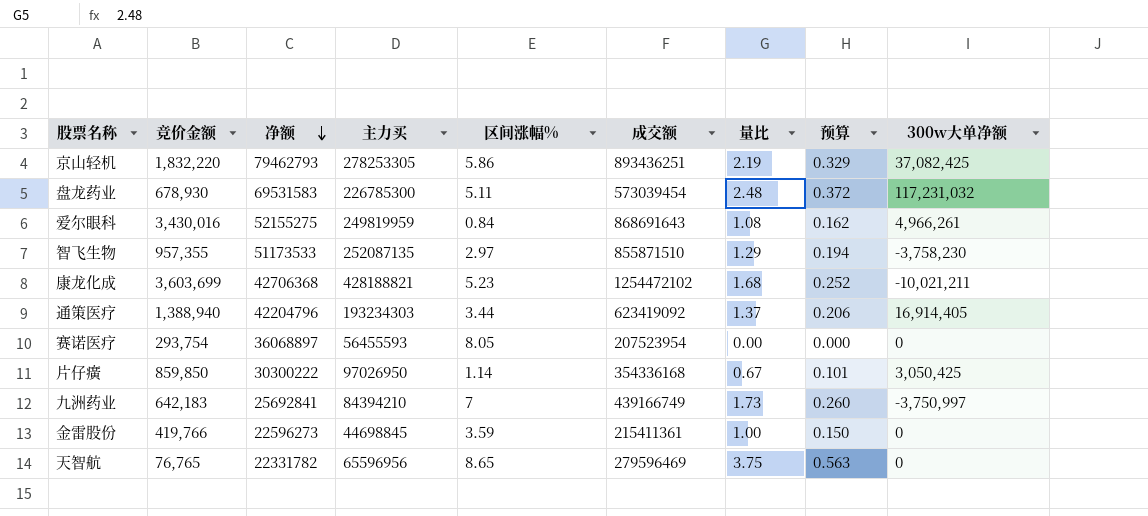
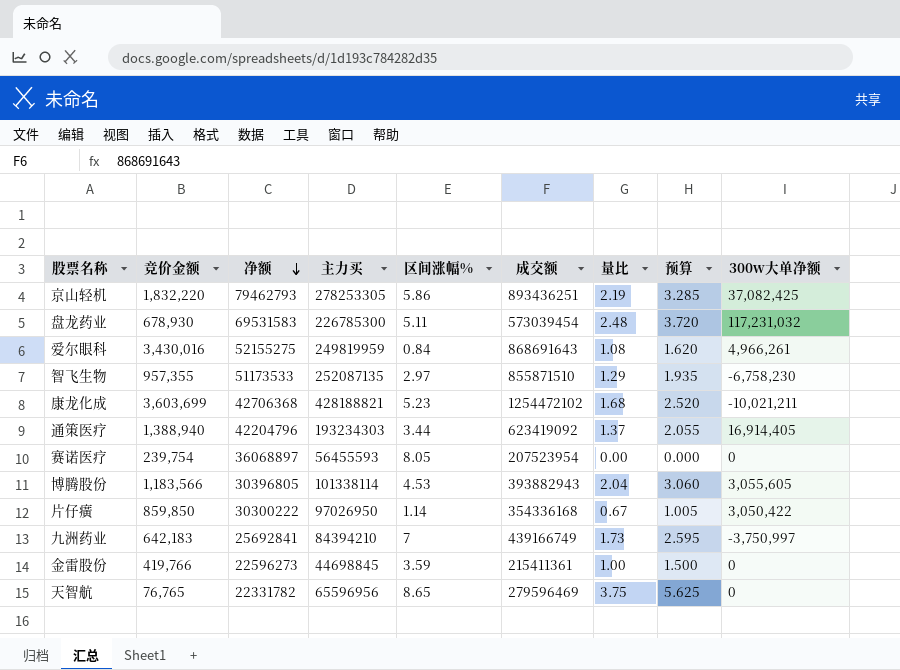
column 预算 | formula: [量比] * 0.15 -> [量比] * 1.5
智飞生物 | 300w大单净额: -3,758,230 -> -6,758,230
赛诺医疗 | 竞价金额: 293,754 -> 239,754
row 博腾股份: none -> 1,183,566 | 30396805 | 101338114 | 4.53 | 393882943 | 2.04 | 3.060 | 3,055,605
片仔癀 | 300w大单净额: 3,050,425 -> 3,050,422

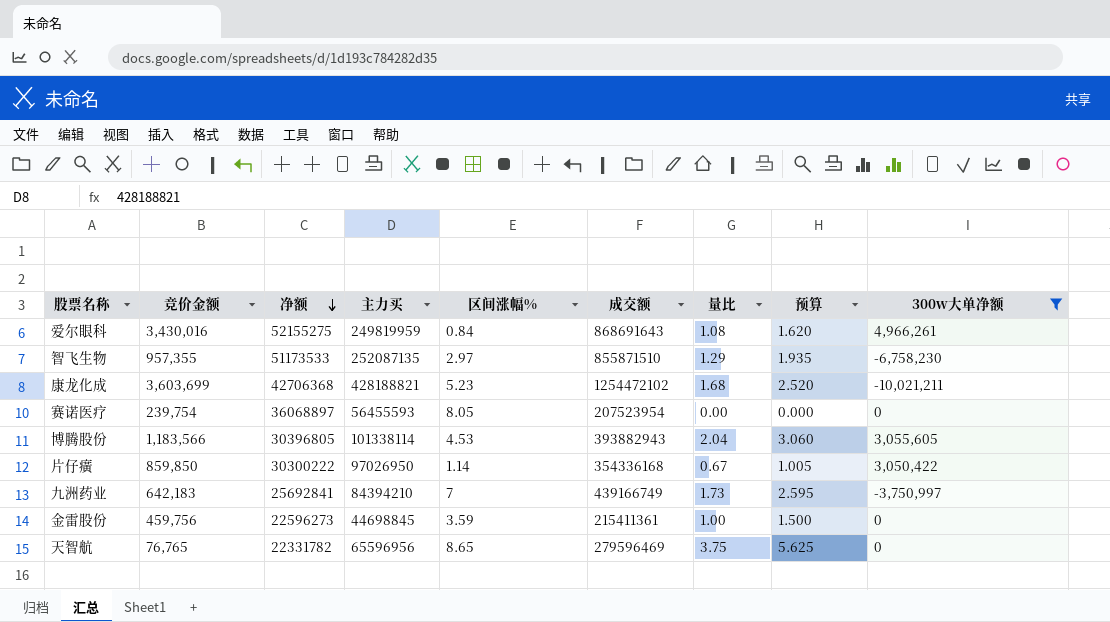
filter: none -> 300w大单净额 <= 4,966,261
金雷股份 | 竞价金额: 419,766 -> 459,756

